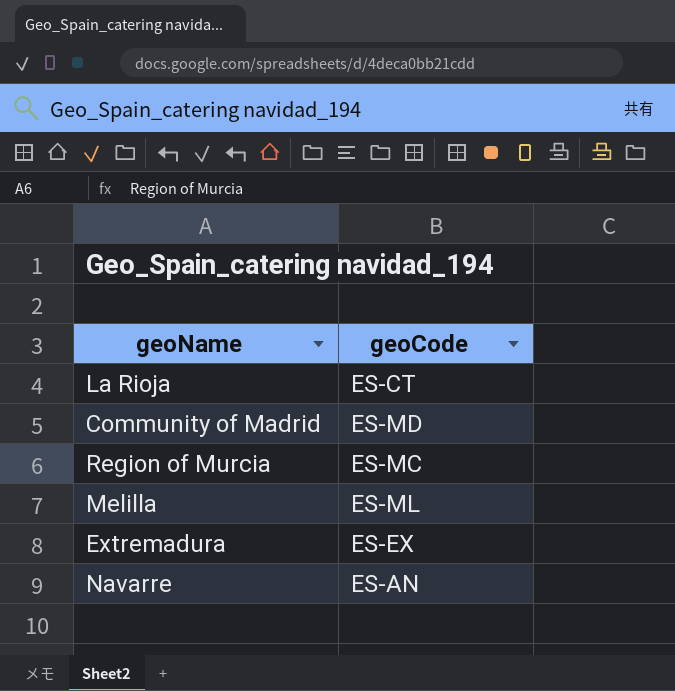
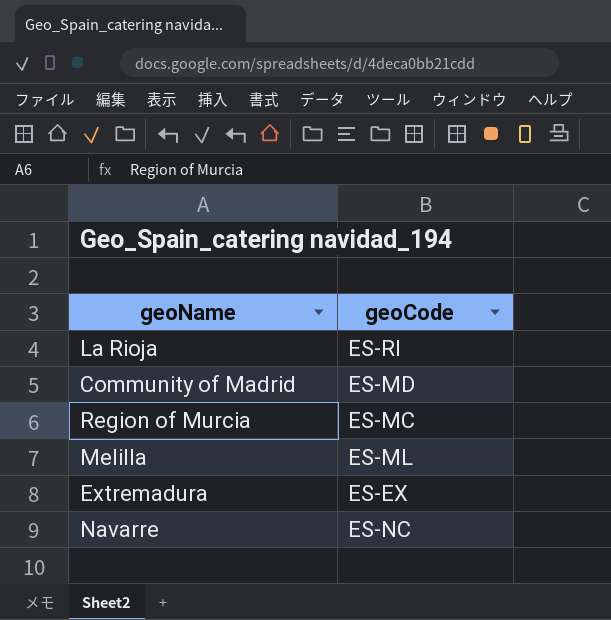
La Rioja | geoCode: ES-CT -> ES-RI
Navarre | geoCode: ES-AN -> ES-NC

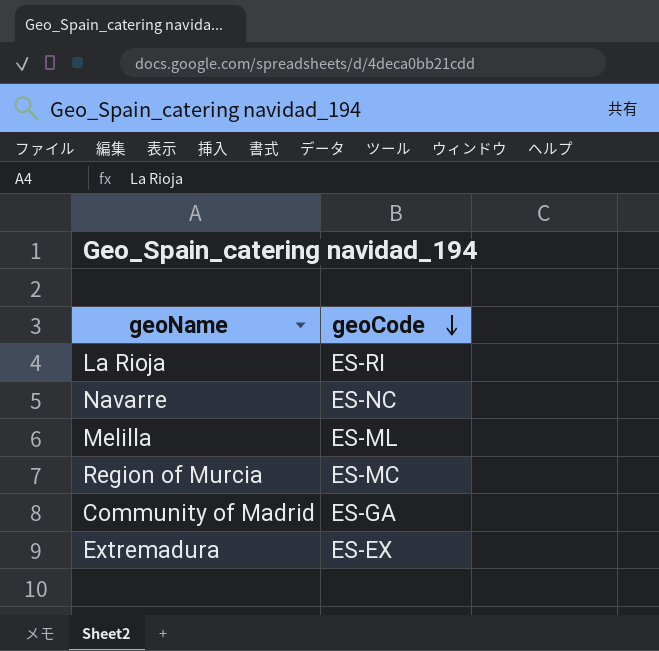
row order: none -> geoCode descending
Community of Madrid | geoCode: ES-MD -> ES-GA

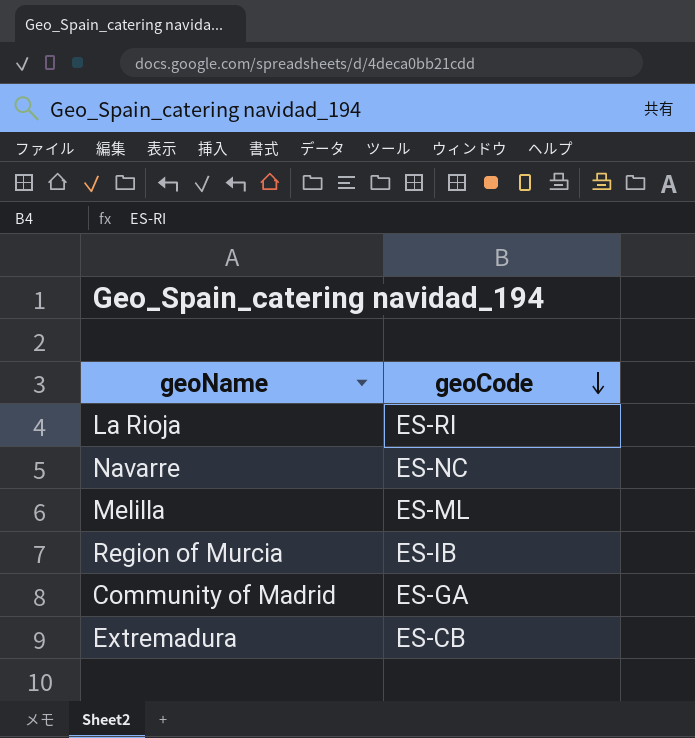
Region of Murcia | geoCode: ES-MC -> ES-IB
Extremadura | geoCode: ES-EX -> ES-CB

